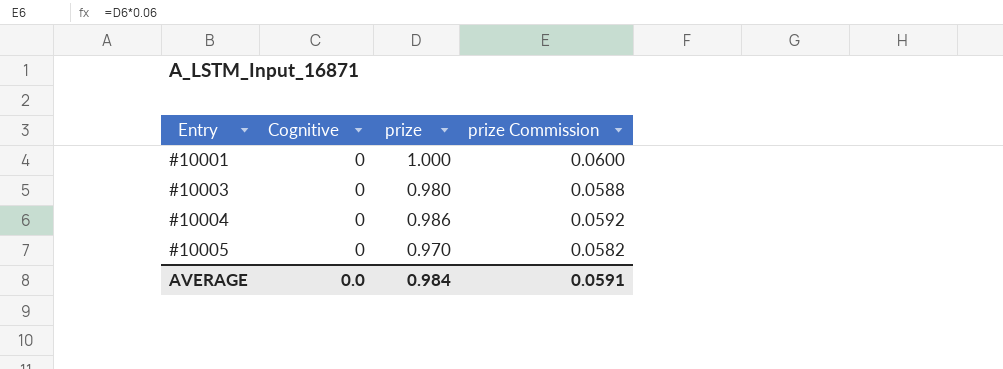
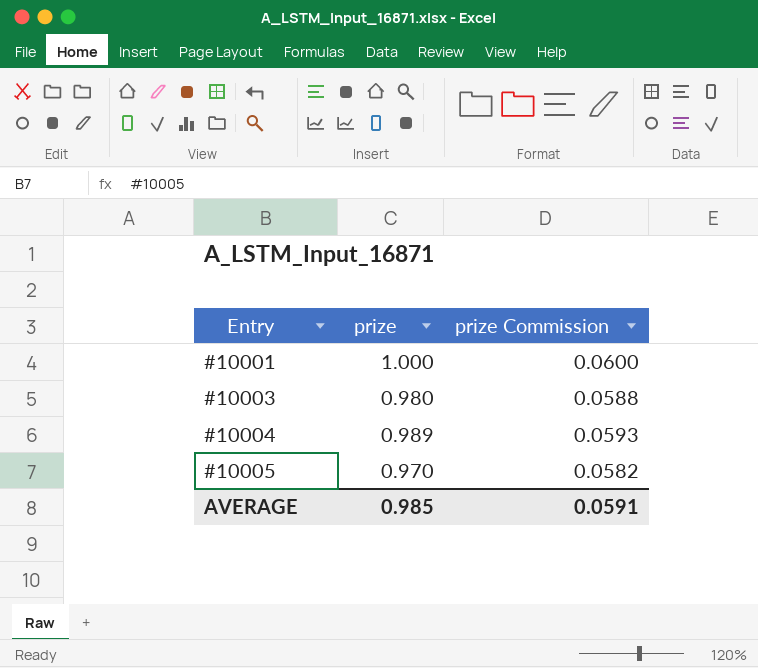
column Cognitive | position: 2 -> none
#10004 | prize: 0.986 -> 0.989
#10004 | prize Commission: 0.0592 -> 0.0593
AVERAGE | prize: 0.984 -> 0.985

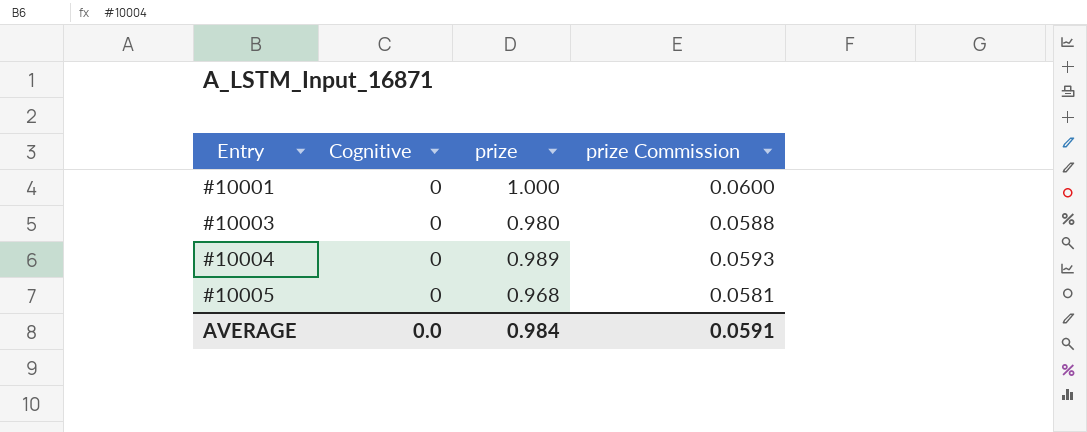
column Cognitive | position: none -> 2
#10005 | prize: 0.970 -> 0.968
#10005 | prize Commission: 0.0582 -> 0.0581
AVERAGE | prize: 0.985 -> 0.984

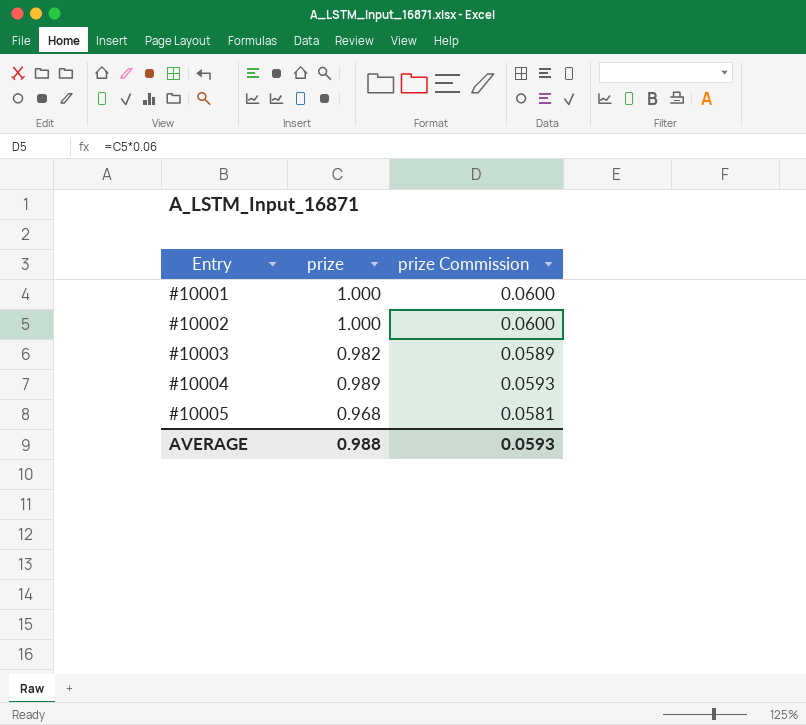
column Cognitive | position: 2 -> none
row #10002: none -> 1.000 | 0.0600
#10003 | prize: 0.980 -> 0.982
#10003 | prize Commission: 0.0588 -> 0.0589
AVERAGE | prize: 0.984 -> 0.988
AVERAGE | prize Commission: 0.0591 -> 0.0593

